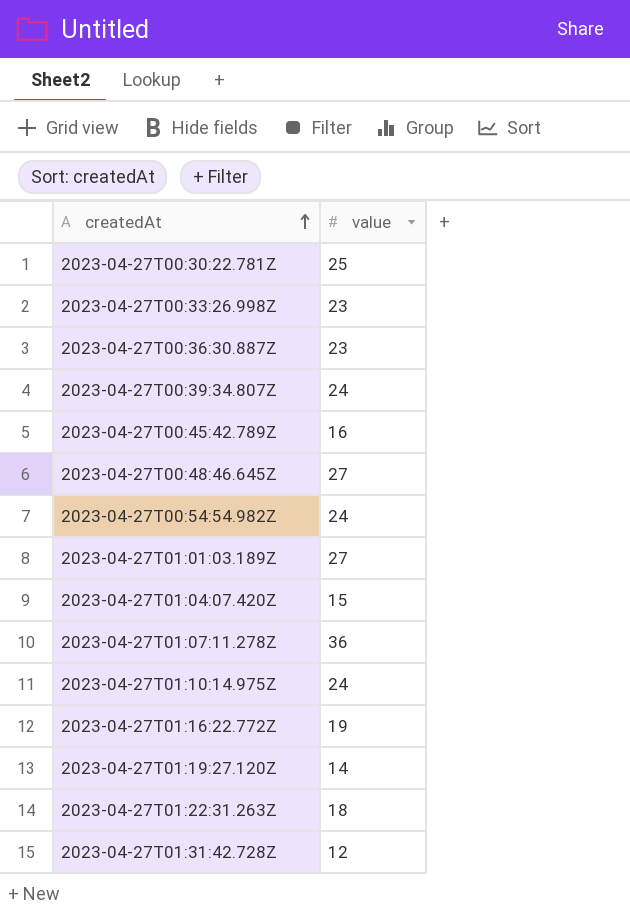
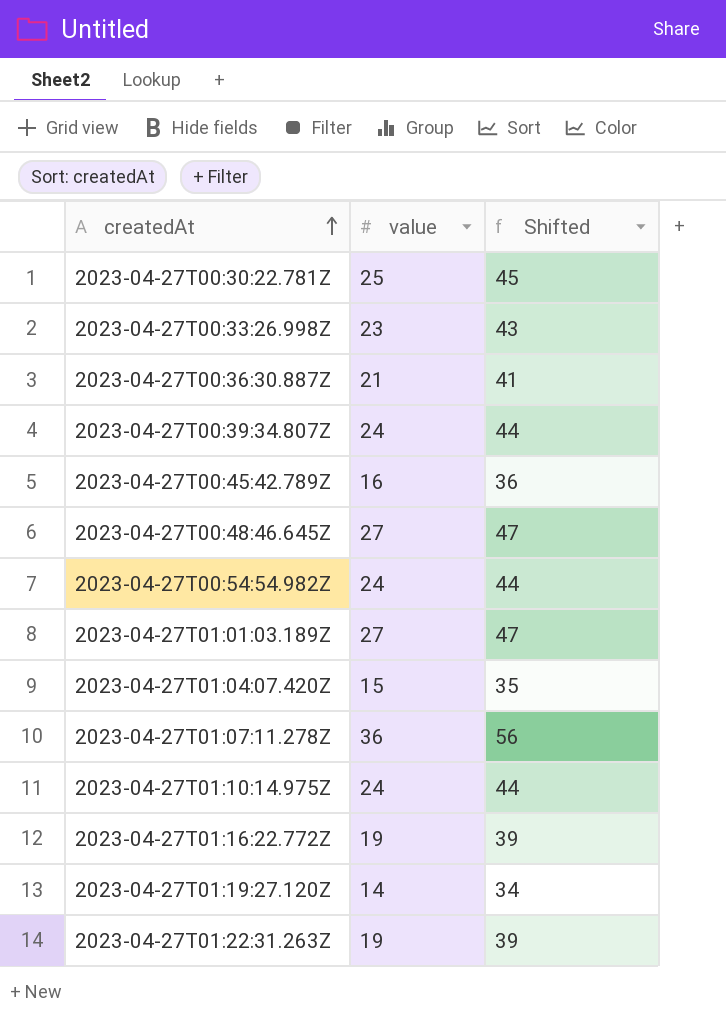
column Shifted | formula: none -> [value] + 20
row 2023-04-27T01:31:42.728Z: 12 -> none
2023-04-27T00:36:30.887Z | value: 23 -> 21
2023-04-27T01:22:31.263Z | value: 18 -> 19

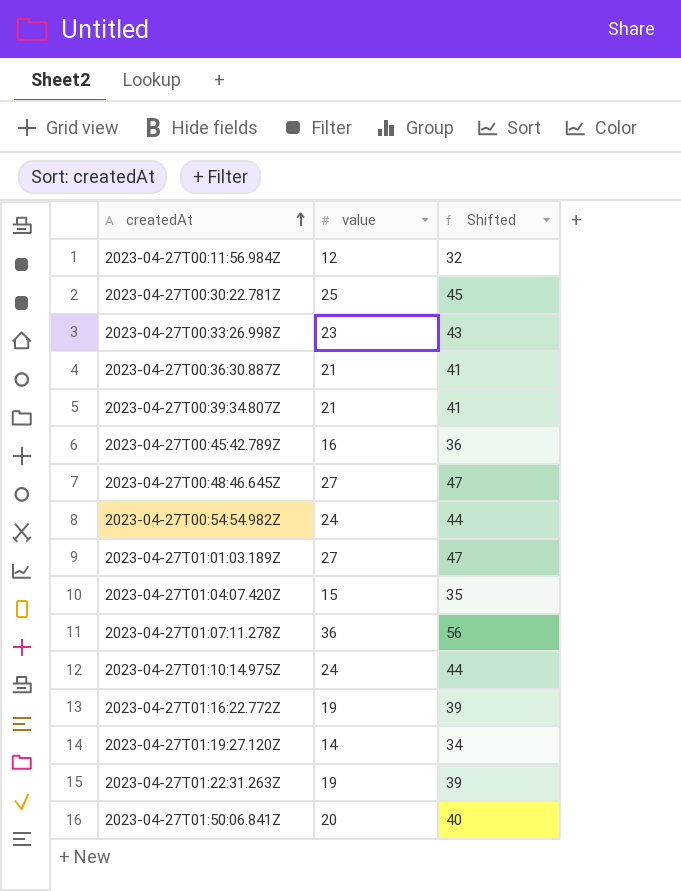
row 2023-04-27T00:11:56.984Z: none -> 12 | 32
2023-04-27T00:39:34.807Z | value: 24 -> 21
2023-04-27T00:39:34.807Z | Shifted: 44 -> 41
row 2023-04-27T01:50:06.841Z: none -> 20 | 40

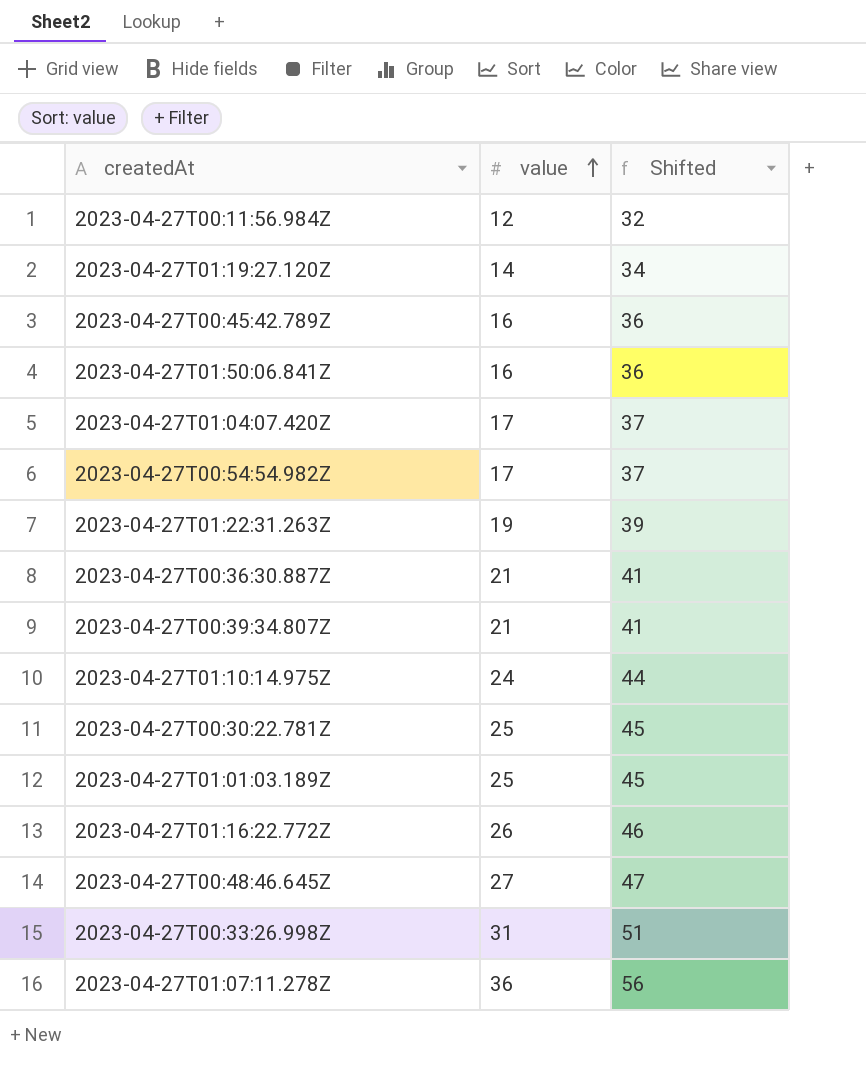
row order: createdAt ascending -> value ascending
2023-04-27T01:50:06.841Z | value: 20 -> 16
2023-04-27T01:50:06.841Z | Shifted: 40 -> 36
2023-04-27T01:04:07.420Z | value: 15 -> 17
2023-04-27T01:04:07.420Z | Shifted: 35 -> 37
2023-04-27T00:54:54.982Z | value: 24 -> 17
2023-04-27T00:54:54.982Z | Shifted: 44 -> 37
2023-04-27T01:01:03.189Z | value: 27 -> 25
2023-04-27T01:01:03.189Z | Shifted: 47 -> 45
2023-04-27T01:16:22.772Z | value: 19 -> 26
2023-04-27T01:16:22.772Z | Shifted: 39 -> 46
2023-04-27T00:33:26.998Z | value: 23 -> 31
2023-04-27T00:33:26.998Z | Shifted: 43 -> 51

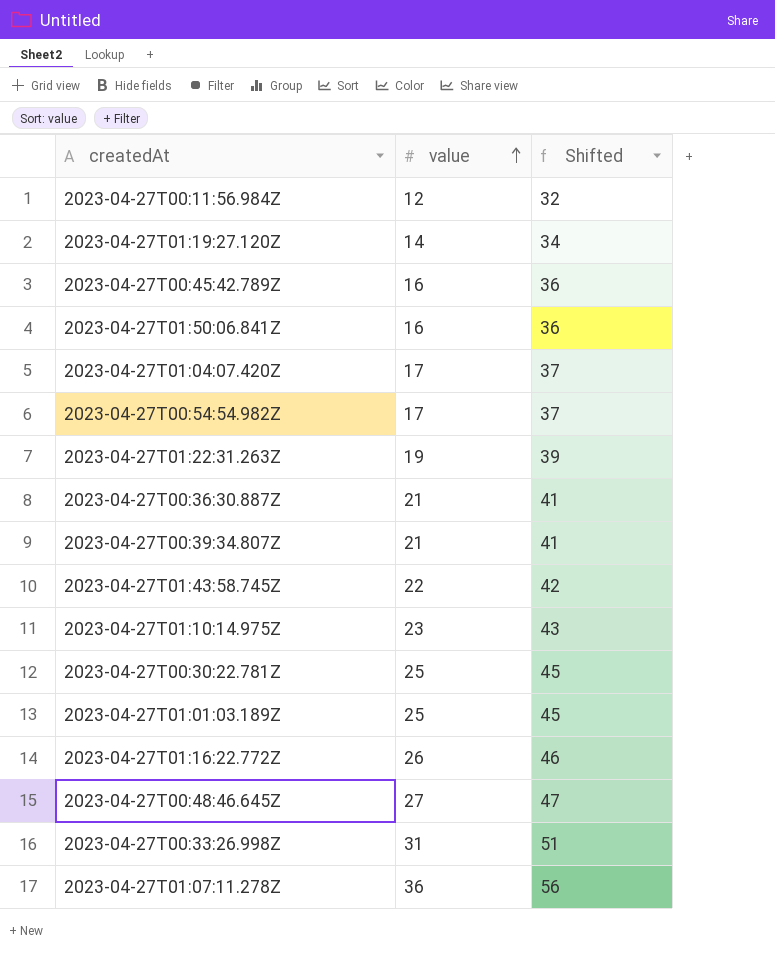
row 2023-04-27T01:43:58.745Z: none -> 22 | 42
2023-04-27T01:10:14.975Z | value: 24 -> 23
2023-04-27T01:10:14.975Z | Shifted: 44 -> 43

